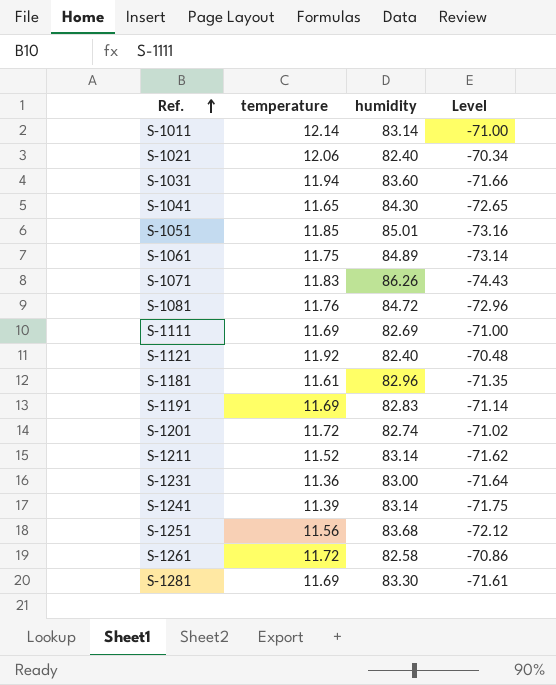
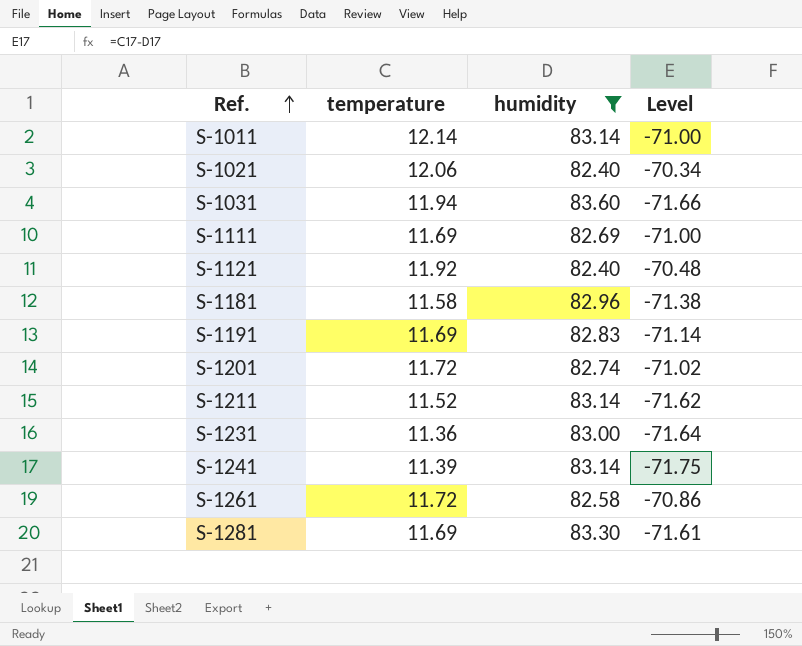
filter: none -> humidity <= 83.60
S-1181 | temperature: 11.61 -> 11.58
S-1181 | Level: -71.35 -> -71.38

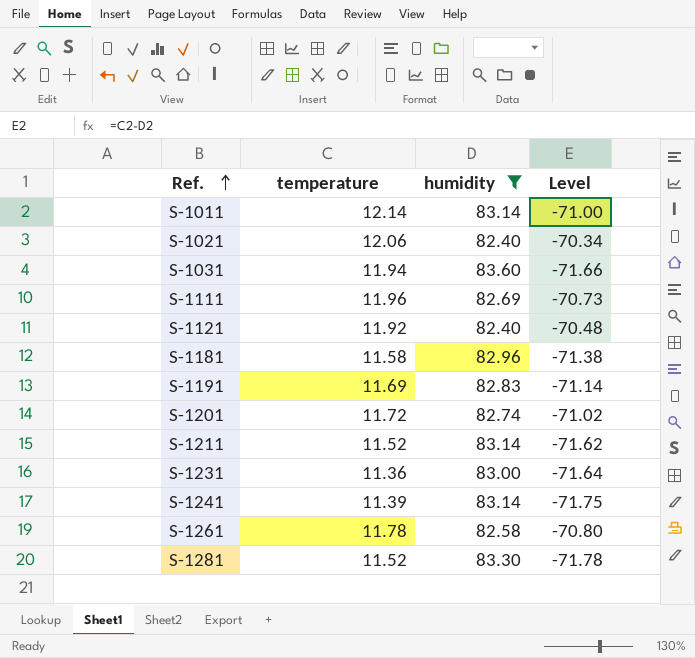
S-1111 | temperature: 11.69 -> 11.96
S-1111 | Level: -71.00 -> -70.73
S-1261 | temperature: 11.72 -> 11.78
S-1261 | Level: -70.86 -> -70.80
S-1281 | temperature: 11.69 -> 11.52
S-1281 | Level: -71.61 -> -71.78

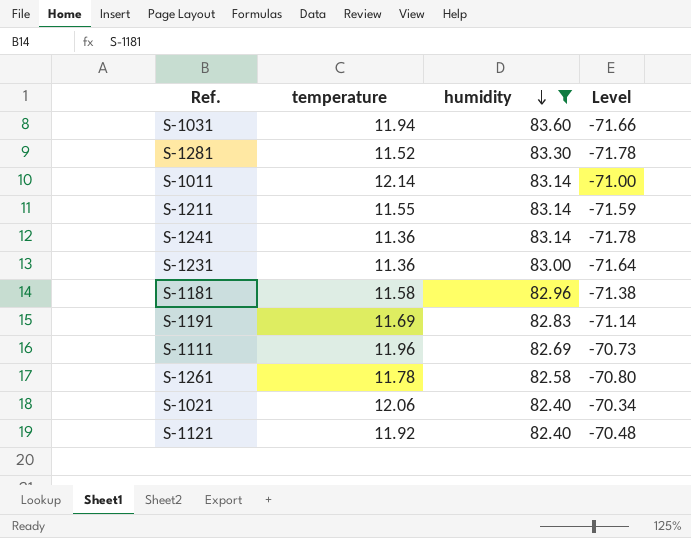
row order: Ref. ascending -> humidity descending
row S-1201: 11.72 | 82.74 | -71.02 -> none
S-1211 | temperature: 11.52 -> 11.55
S-1211 | Level: -71.62 -> -71.59
S-1241 | temperature: 11.39 -> 11.36
S-1241 | Level: -71.75 -> -71.78

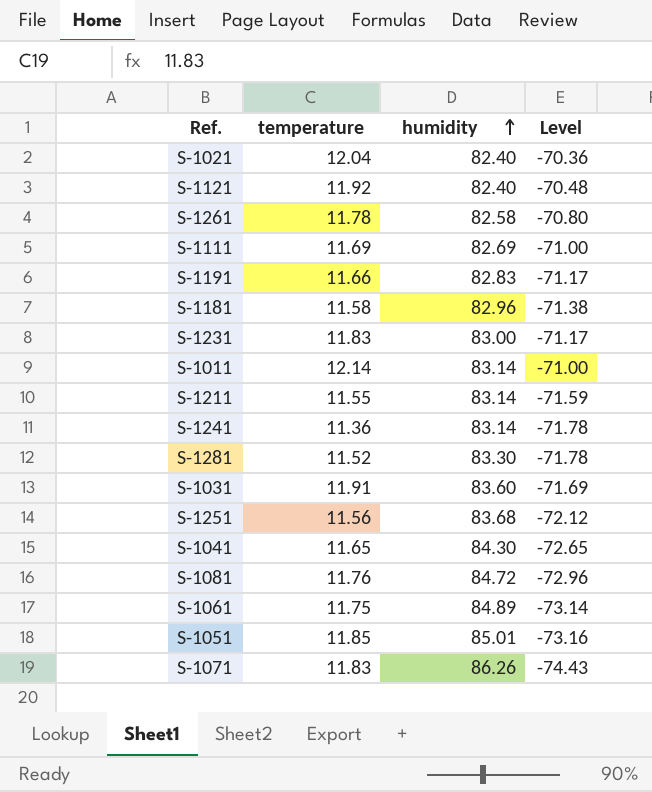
filter: humidity <= 83.60 -> none
row order: humidity descending -> humidity ascending
S-1021 | temperature: 12.06 -> 12.04
S-1021 | Level: -70.34 -> -70.36
S-1111 | temperature: 11.96 -> 11.69
S-1111 | Level: -70.73 -> -71.00
S-1191 | temperature: 11.69 -> 11.66
S-1191 | Level: -71.14 -> -71.17
S-1231 | temperature: 11.36 -> 11.83
S-1231 | Level: -71.64 -> -71.17
S-1031 | temperature: 11.94 -> 11.91
S-1031 | Level: -71.66 -> -71.69

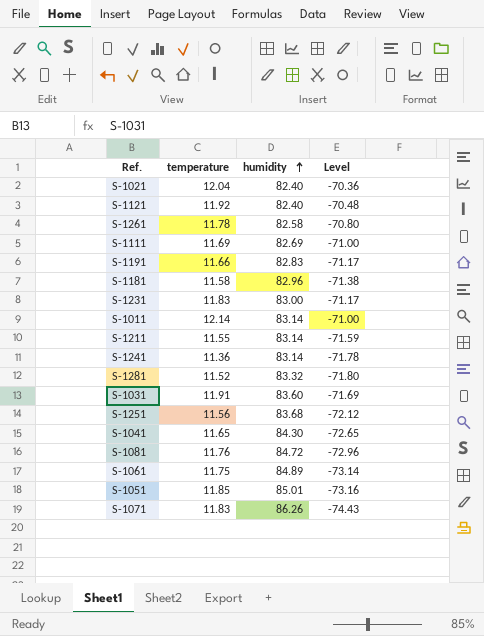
S-1281 | humidity: 83.30 -> 83.32
S-1281 | Level: -71.78 -> -71.80

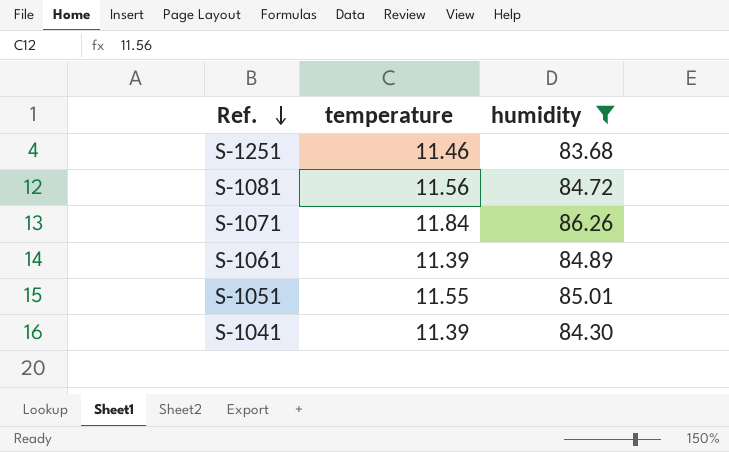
filter: none -> humidity >= 83.68
row order: humidity ascending -> Ref. descending
column Level | formula: [temperature] - [humidity] -> none
S-1251 | temperature: 11.56 -> 11.46
S-1081 | temperature: 11.76 -> 11.56
S-1071 | temperature: 11.83 -> 11.84
S-1061 | temperature: 11.75 -> 11.39
S-1051 | temperature: 11.85 -> 11.55
S-1041 | temperature: 11.65 -> 11.39

